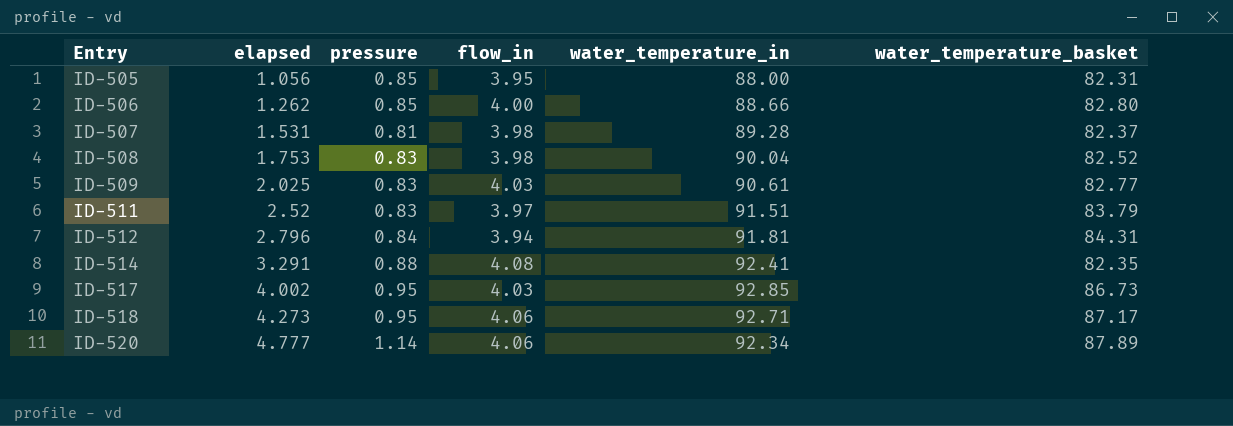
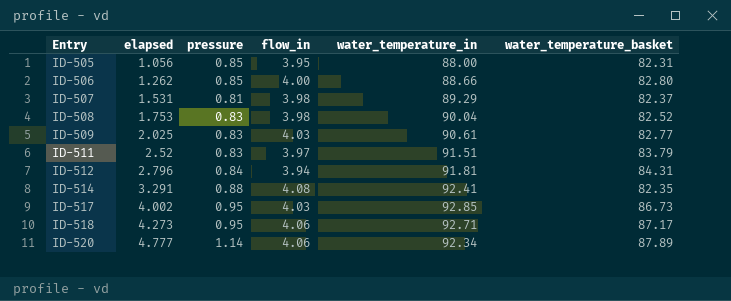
ID-507 | water_temperature_in: 89.28 -> 89.29

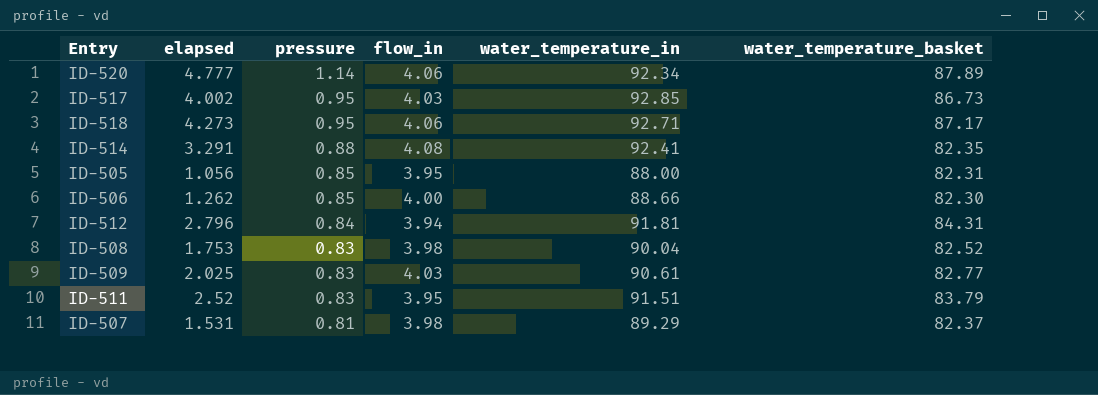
row order: Entry ascending -> pressure descending
ID-506 | water_temperature_basket: 82.80 -> 82.30
ID-511 | flow_in: 3.97 -> 3.95

